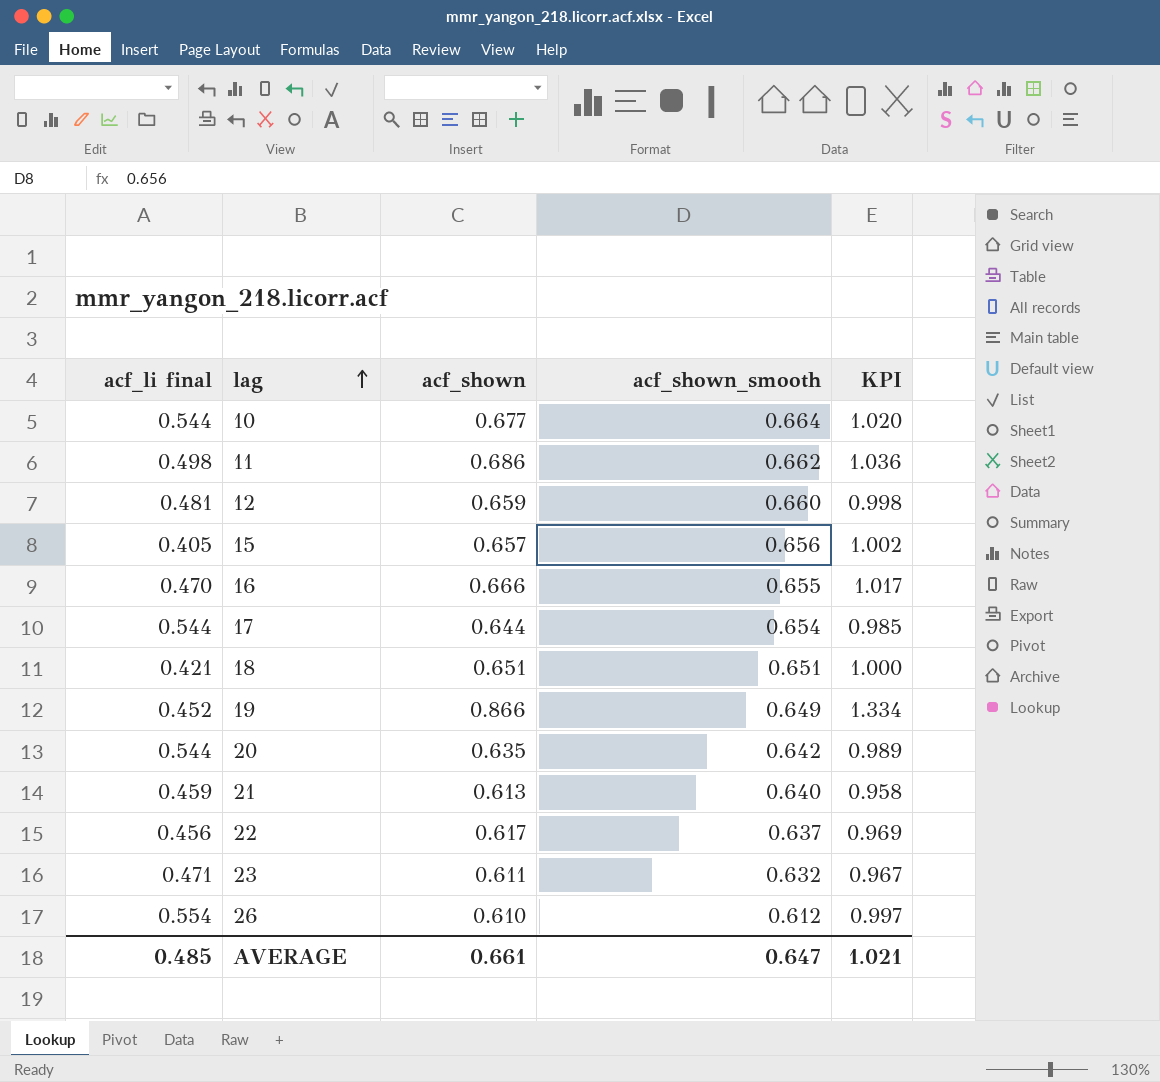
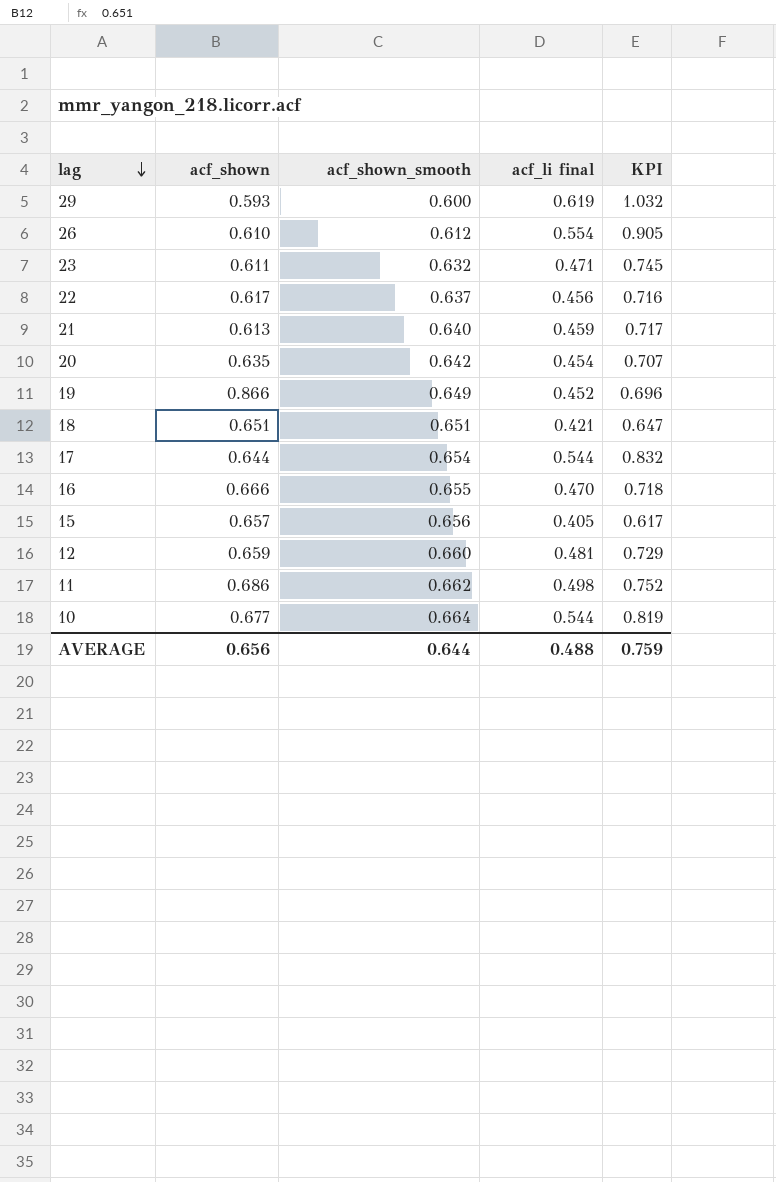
row order: lag ascending -> lag descending
column acf_li final | position: 1 -> 4
column KPI | formula: [acf_shown] / [acf_shown_smooth] -> [acf_li final] / [acf_shown_smooth]
row 29: none -> 0.593 | 0.600 | 0.619 | 1.032
20 | acf_li final: 0.544 -> 0.454
AVERAGE | acf_shown: 0.661 -> 0.656
AVERAGE | acf_shown_smooth: 0.647 -> 0.644
AVERAGE | acf_li final: 0.485 -> 0.488
AVERAGE | KPI: 1.021 -> 0.759

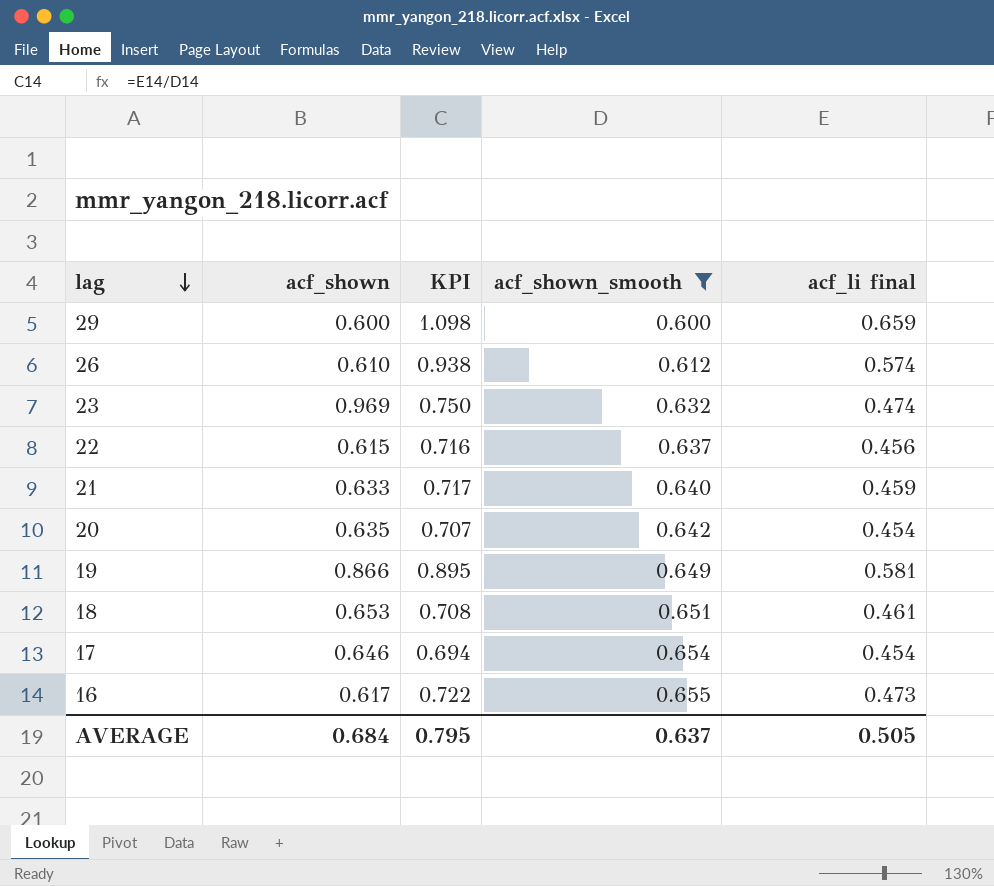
filter: none -> acf_shown_smooth <= 0.655
column KPI | position: 5 -> 3
29 | acf_shown: 0.593 -> 0.600
29 | KPI: 1.032 -> 1.098
29 | acf_li final: 0.619 -> 0.659
26 | KPI: 0.905 -> 0.938
26 | acf_li final: 0.554 -> 0.574
23 | acf_shown: 0.611 -> 0.969
23 | KPI: 0.745 -> 0.750
23 | acf_li final: 0.471 -> 0.474
22 | acf_shown: 0.617 -> 0.615
21 | acf_shown: 0.613 -> 0.633
19 | KPI: 0.696 -> 0.895
19 | acf_li final: 0.452 -> 0.581
18 | acf_shown: 0.651 -> 0.653
18 | KPI: 0.647 -> 0.708
18 | acf_li final: 0.421 -> 0.461
17 | acf_shown: 0.644 -> 0.646
17 | KPI: 0.832 -> 0.694
17 | acf_li final: 0.544 -> 0.454
16 | acf_shown: 0.666 -> 0.617
16 | KPI: 0.718 -> 0.722
16 | acf_li final: 0.470 -> 0.473
AVERAGE | acf_shown: 0.656 -> 0.684
AVERAGE | KPI: 0.759 -> 0.795
AVERAGE | acf_shown_smooth: 0.644 -> 0.637
AVERAGE | acf_li final: 0.488 -> 0.505

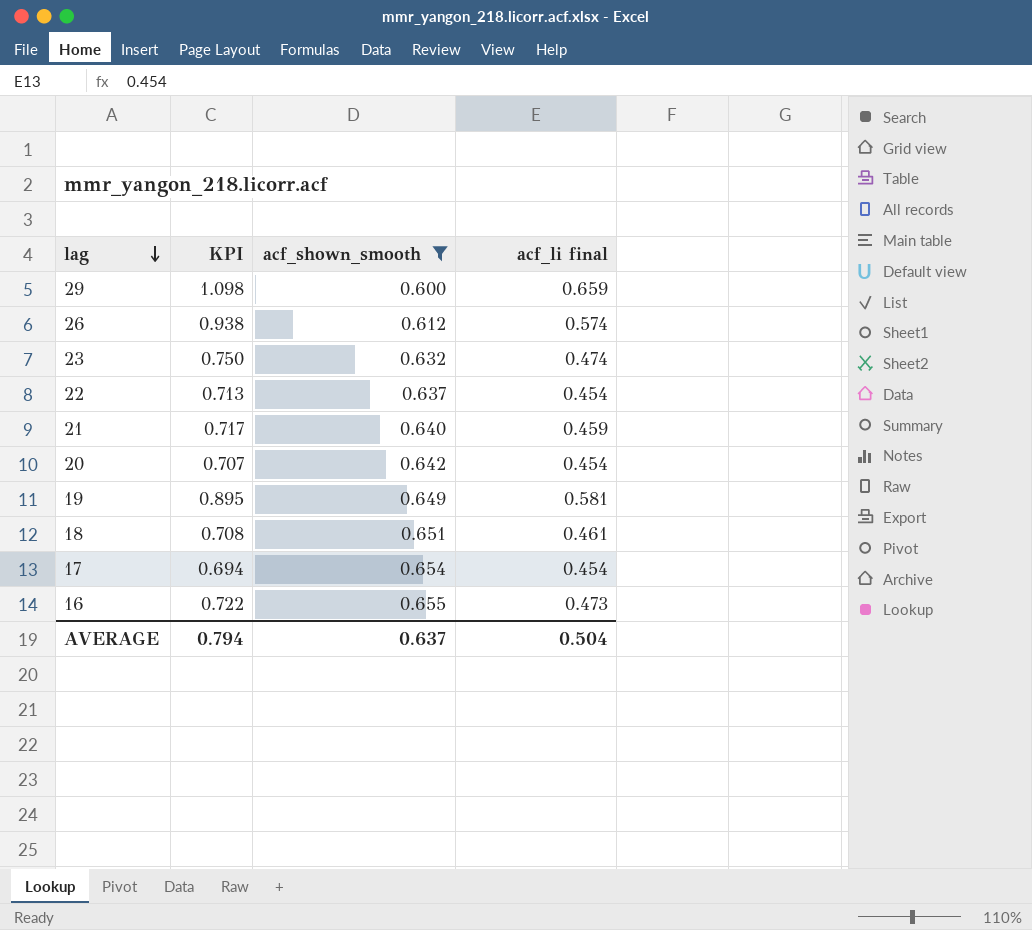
column acf_shown | position: 2 -> none
22 | KPI: 0.716 -> 0.713
22 | acf_li final: 0.456 -> 0.454
AVERAGE | KPI: 0.795 -> 0.794
AVERAGE | acf_li final: 0.505 -> 0.504

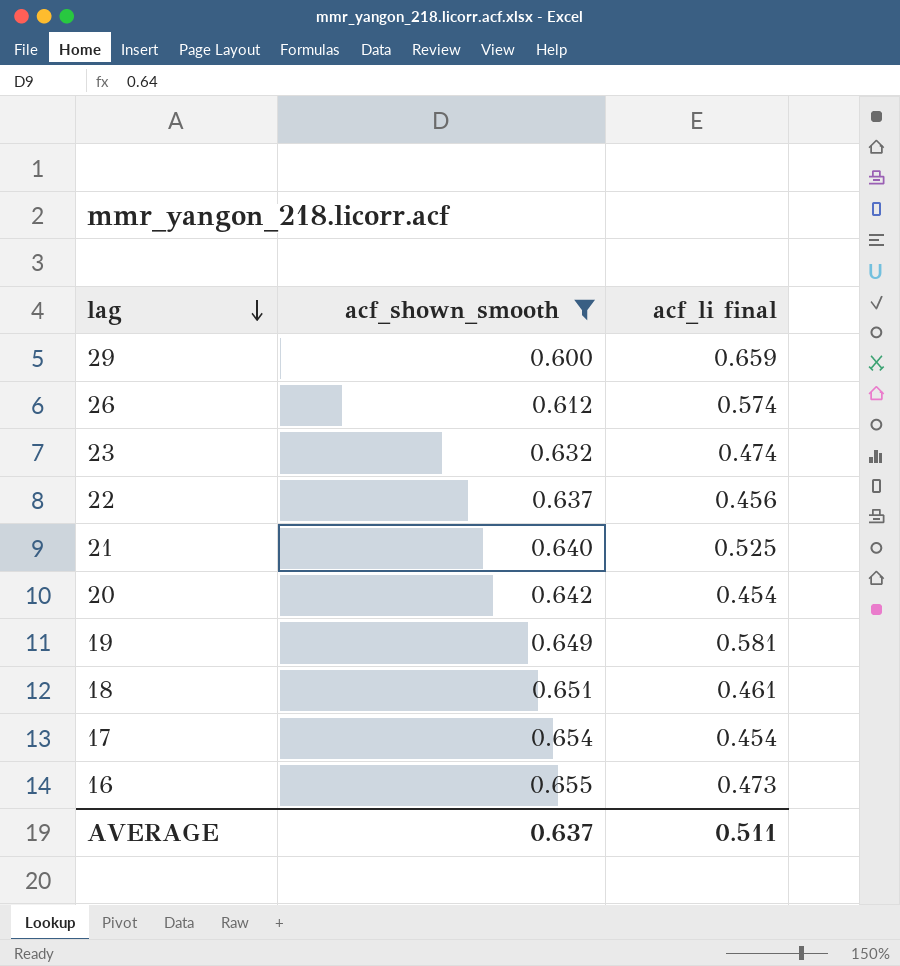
column KPI | formula: [acf_li final] / [acf_shown_smooth] -> none
22 | acf_li final: 0.454 -> 0.456
21 | acf_li final: 0.459 -> 0.525
AVERAGE | acf_li final: 0.504 -> 0.511

